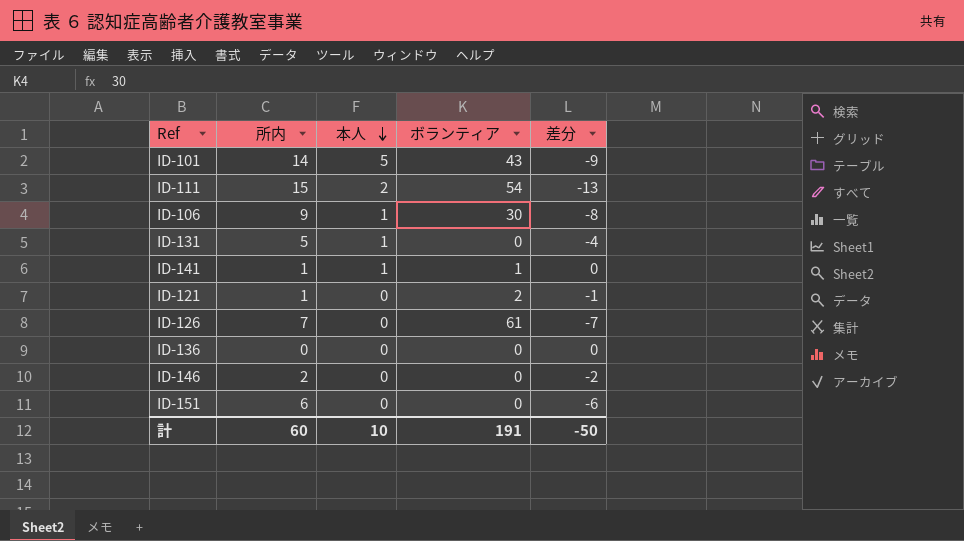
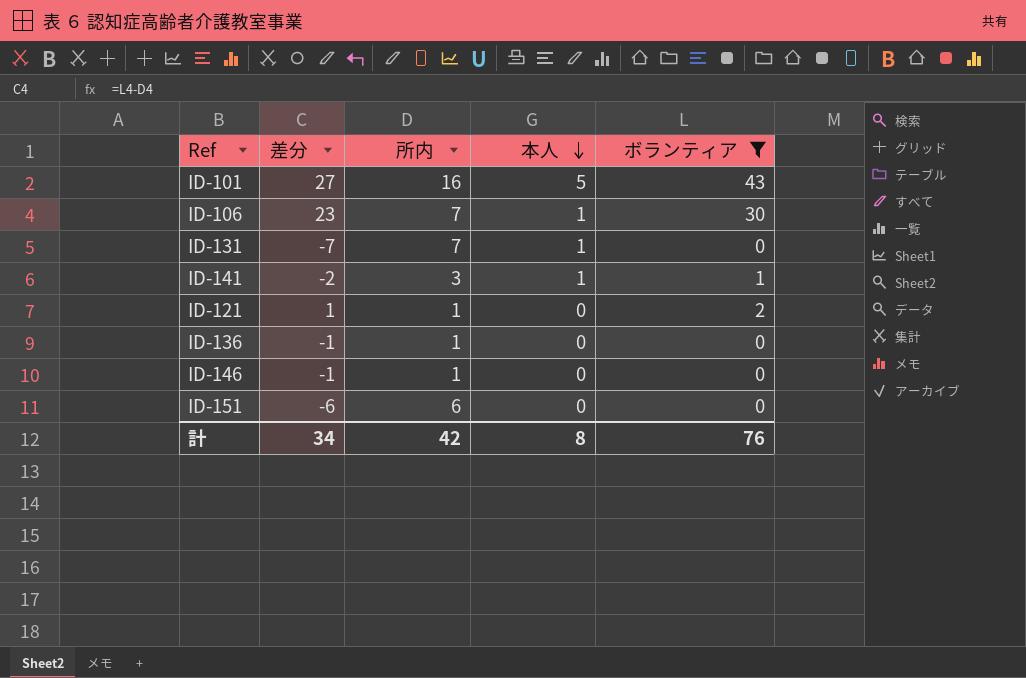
filter: none -> ボランティア <= 43
column 差分 | formula: [本人] - [所内] -> [ボランティア] - [所内]
column 差分 | position: 5 -> 2
ID-101 | 所内: 14 -> 16
ID-106 | 所内: 9 -> 7
ID-131 | 所内: 5 -> 7
ID-141 | 所内: 1 -> 3
ID-136 | 所内: 0 -> 1
ID-146 | 所内: 2 -> 1
計 | 差分: -50 -> 34
計 | 所内: 60 -> 42
計 | 本人: 10 -> 8
計 | ボランティア: 191 -> 76

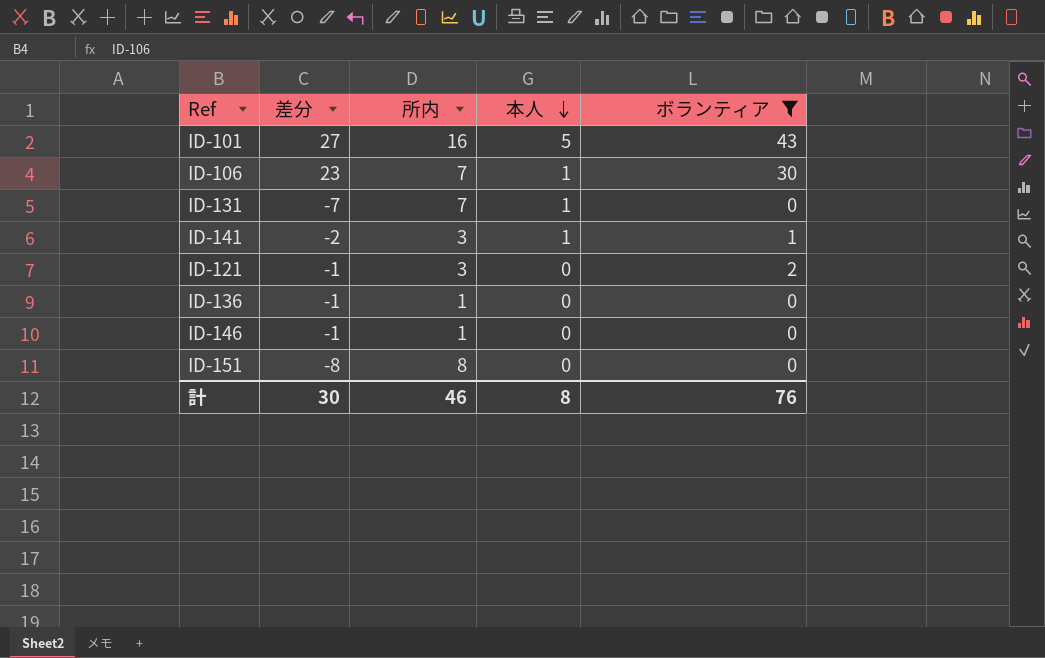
ID-121 | 差分: 1 -> -1
ID-121 | 所内: 1 -> 3
ID-151 | 差分: -6 -> -8
ID-151 | 所内: 6 -> 8
計 | 差分: 34 -> 30
計 | 所内: 42 -> 46

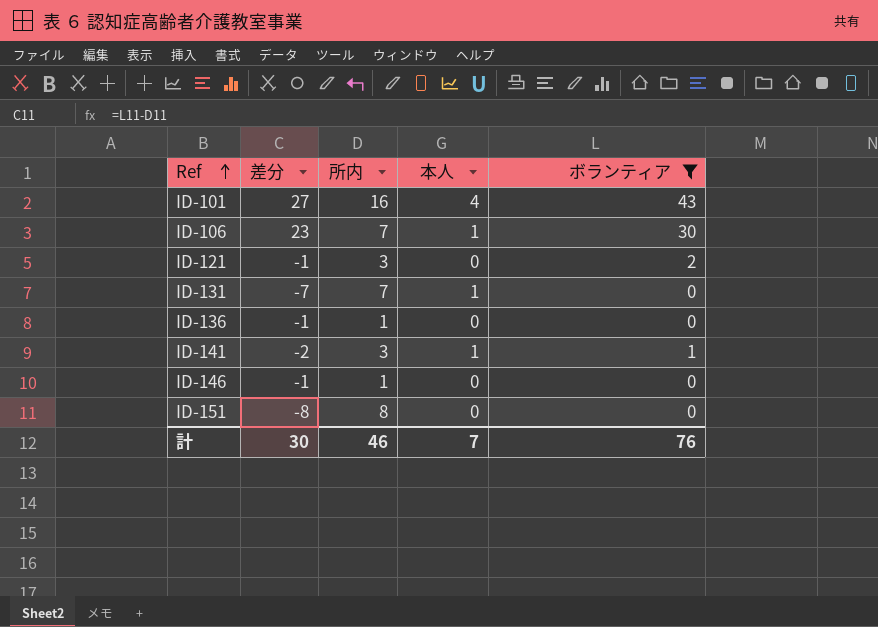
row order: 本人 descending -> Ref ascending
ID-101 | 本人: 5 -> 4
計 | 本人: 8 -> 7

